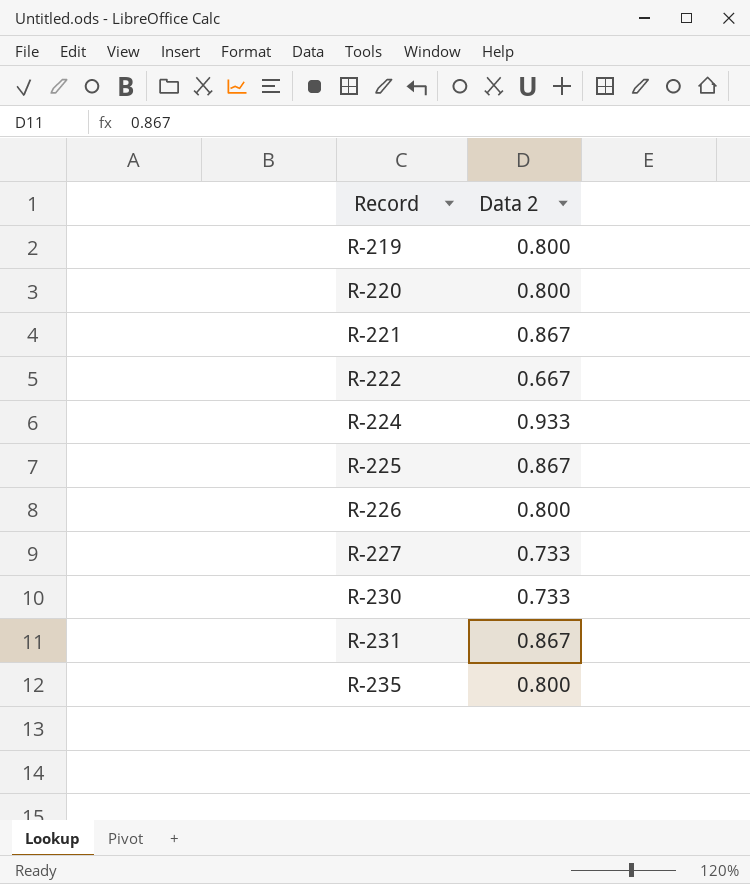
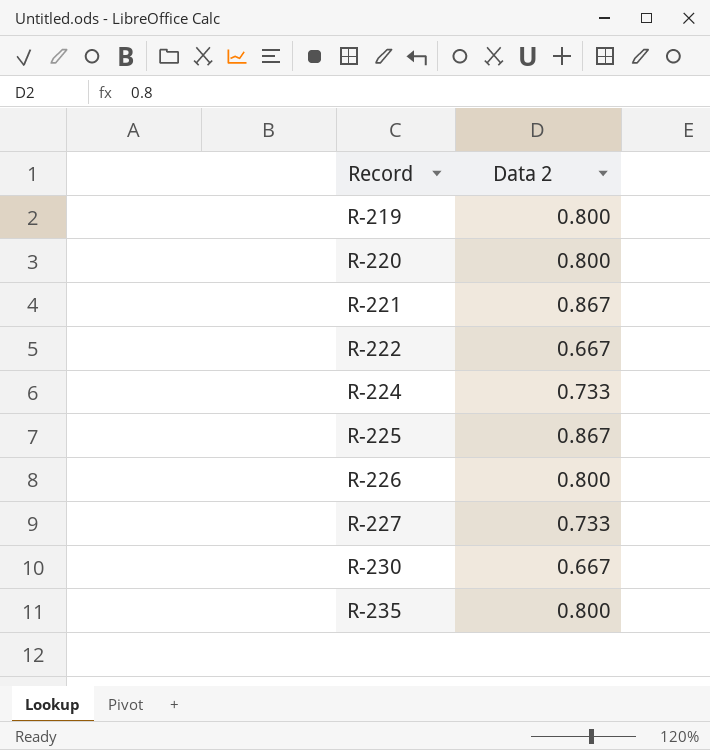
row R-231: 0.867 -> none
R-224 | Data 2: 0.933 -> 0.733
R-230 | Data 2: 0.733 -> 0.667

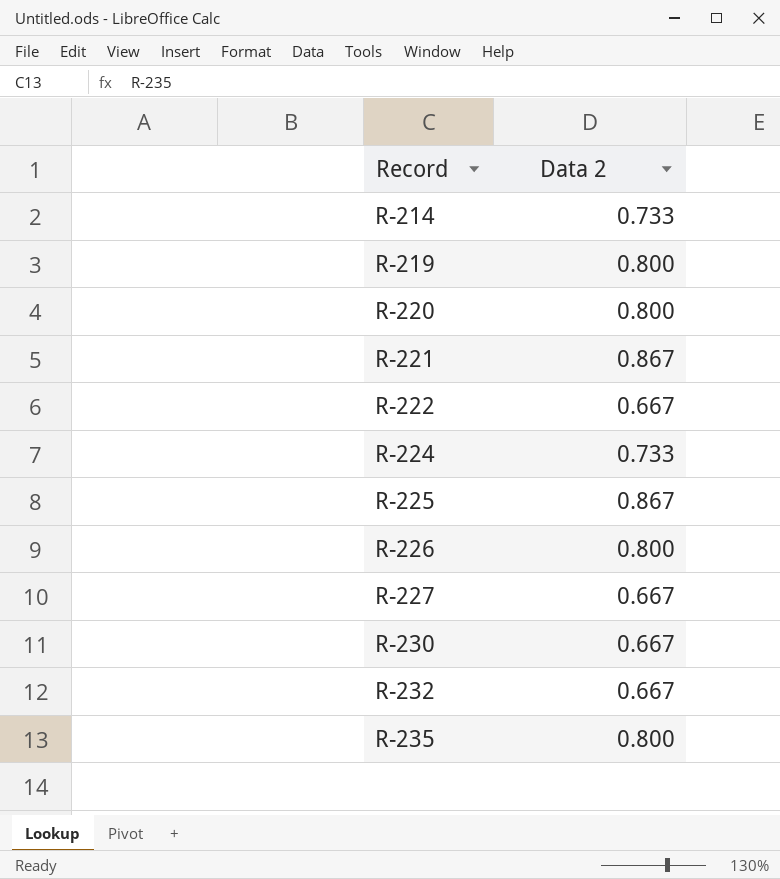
row R-214: none -> 0.733
R-227 | Data 2: 0.733 -> 0.667
row R-232: none -> 0.667

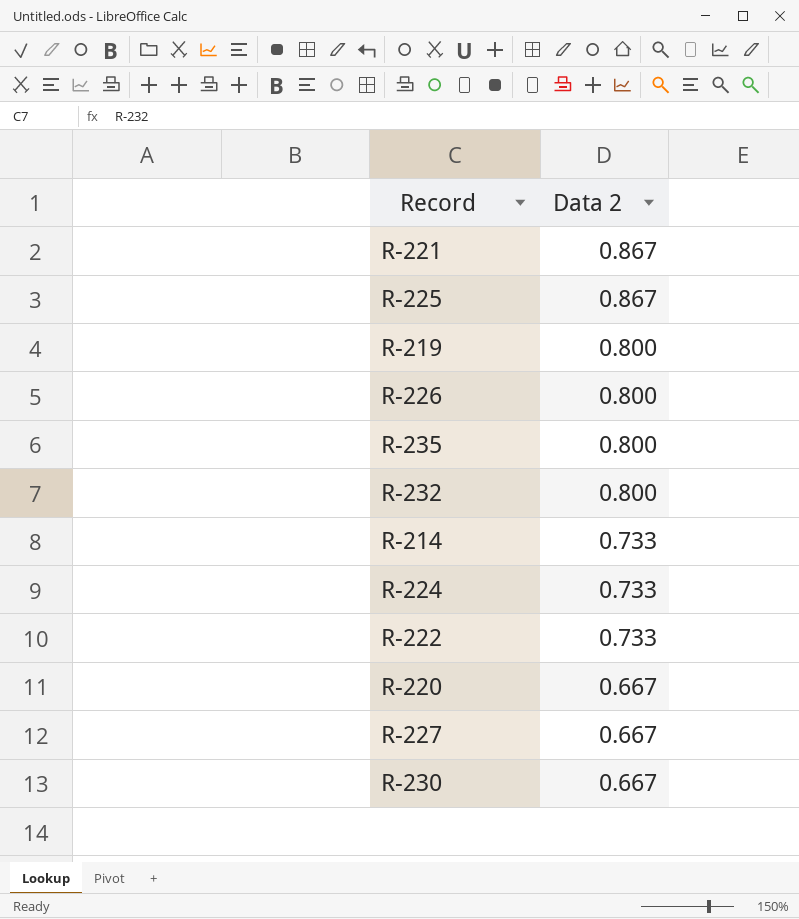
row order: Record ascending -> Data 2 descending
R-232 | Data 2: 0.667 -> 0.800
R-222 | Data 2: 0.667 -> 0.733
R-220 | Data 2: 0.800 -> 0.667

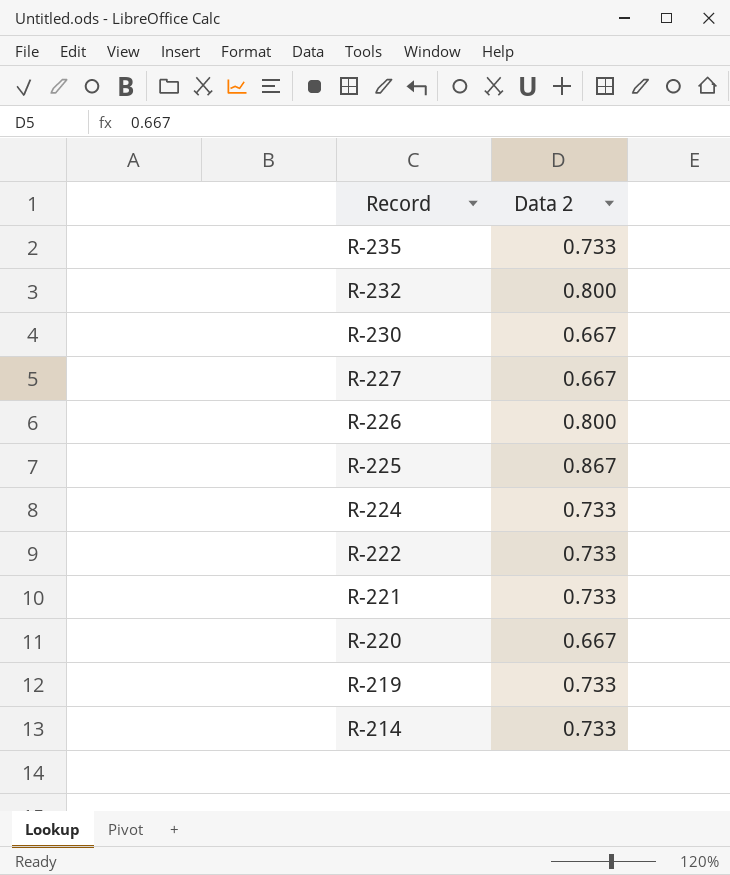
row order: Data 2 descending -> Record descending
R-235 | Data 2: 0.800 -> 0.733
R-221 | Data 2: 0.867 -> 0.733
R-219 | Data 2: 0.800 -> 0.733

